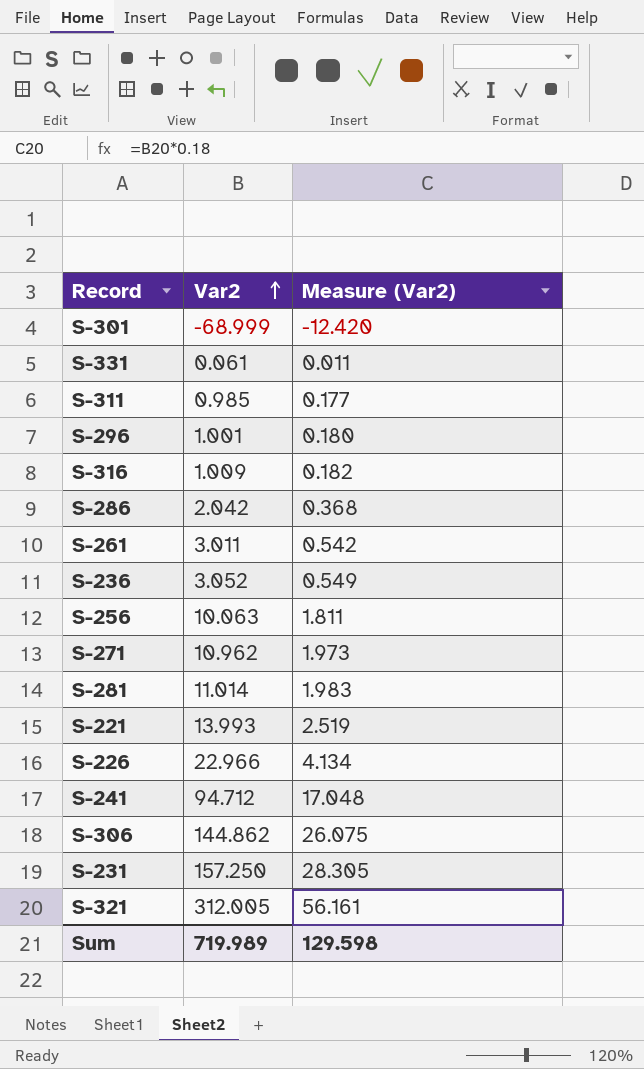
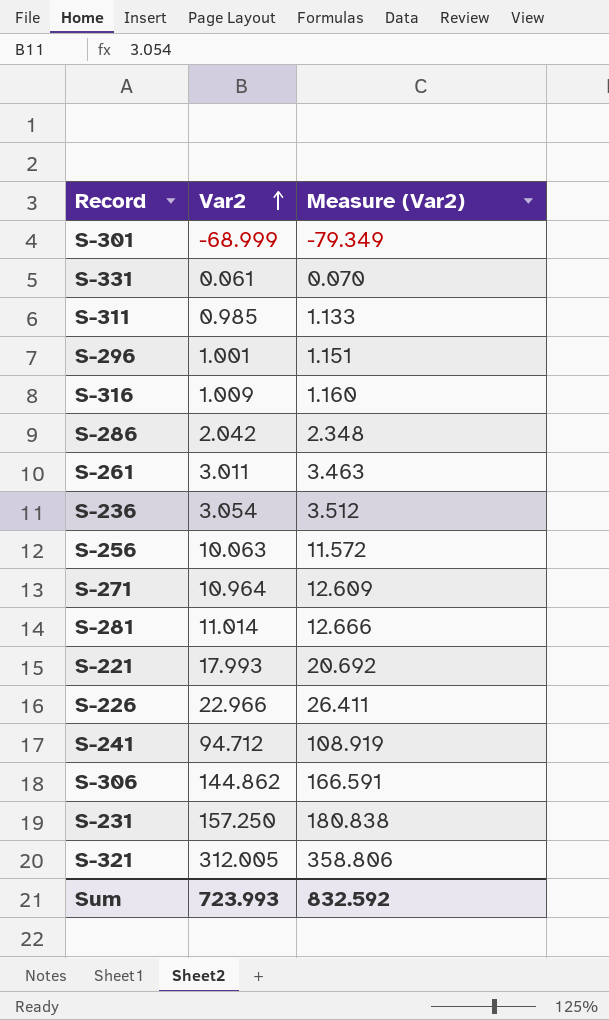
column Measure (Var2) | formula: [Var2] * 0.18 -> [Var2] * 1.15
S-236 | Var2: 3.052 -> 3.054
S-271 | Var2: 10.962 -> 10.964
S-221 | Var2: 13.993 -> 17.993
Sum | Var2: 719.989 -> 723.993
Sum | Measure (Var2): 129.598 -> 832.592

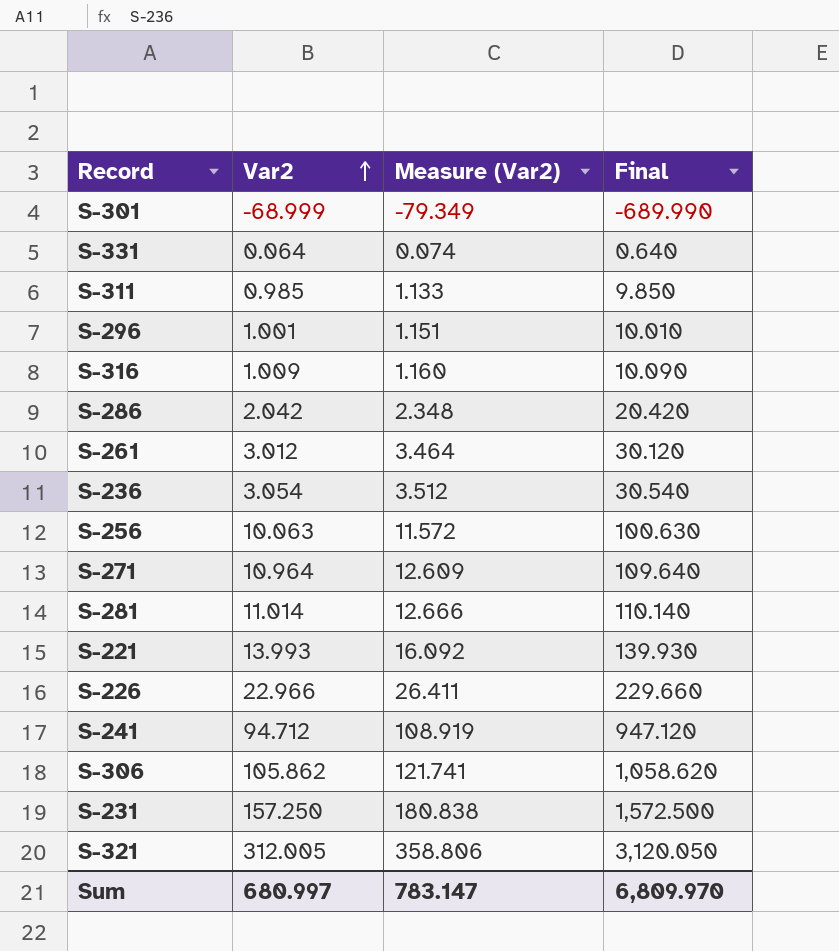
column Final | formula: none -> [Var2] * 10
S-331 | Var2: 0.061 -> 0.064
S-331 | Measure (Var2): 0.070 -> 0.074
S-261 | Var2: 3.011 -> 3.012
S-261 | Measure (Var2): 3.463 -> 3.464
S-221 | Var2: 17.993 -> 13.993
S-221 | Measure (Var2): 20.692 -> 16.092
S-306 | Var2: 144.862 -> 105.862
S-306 | Measure (Var2): 166.591 -> 121.741
Sum | Var2: 723.993 -> 680.997
Sum | Measure (Var2): 832.592 -> 783.147

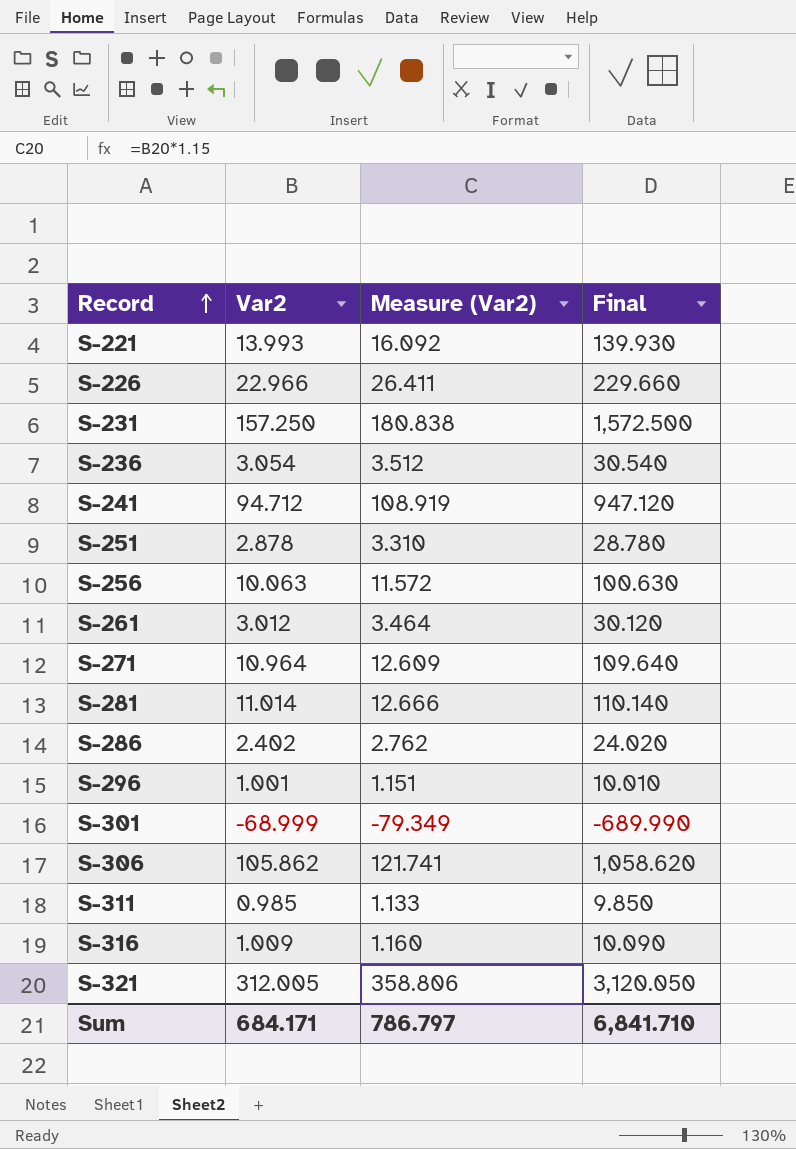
row order: Var2 ascending -> Record ascending
row S-331: 0.064 | 0.074 | 0.640 -> none
row S-251: none -> 2.878 | 3.310 | 28.780
S-286 | Var2: 2.042 -> 2.402
S-286 | Measure (Var2): 2.348 -> 2.762
S-286 | Final: 20.420 -> 24.020
Sum | Var2: 680.997 -> 684.171
Sum | Measure (Var2): 783.147 -> 786.797
Sum | Final: 6,809.970 -> 6,841.710

